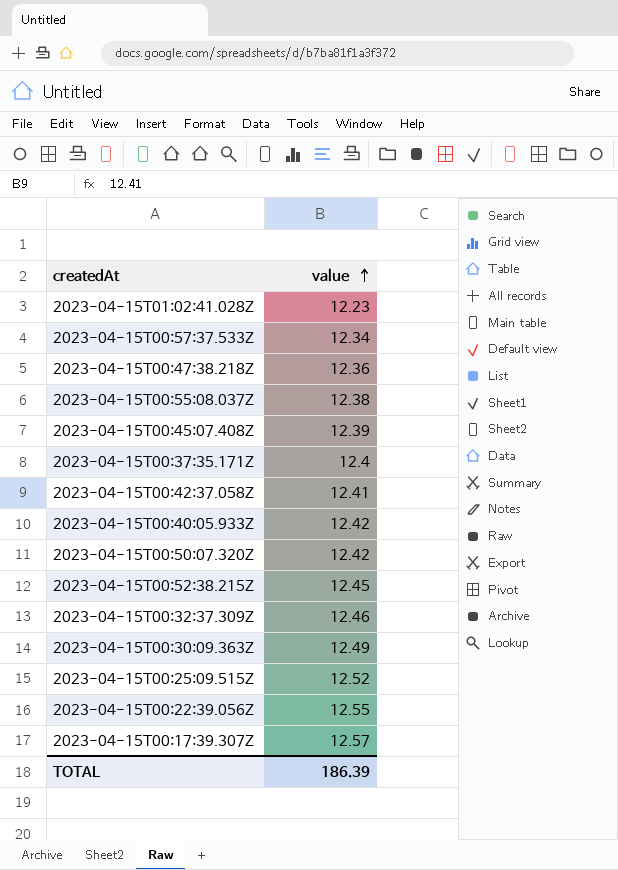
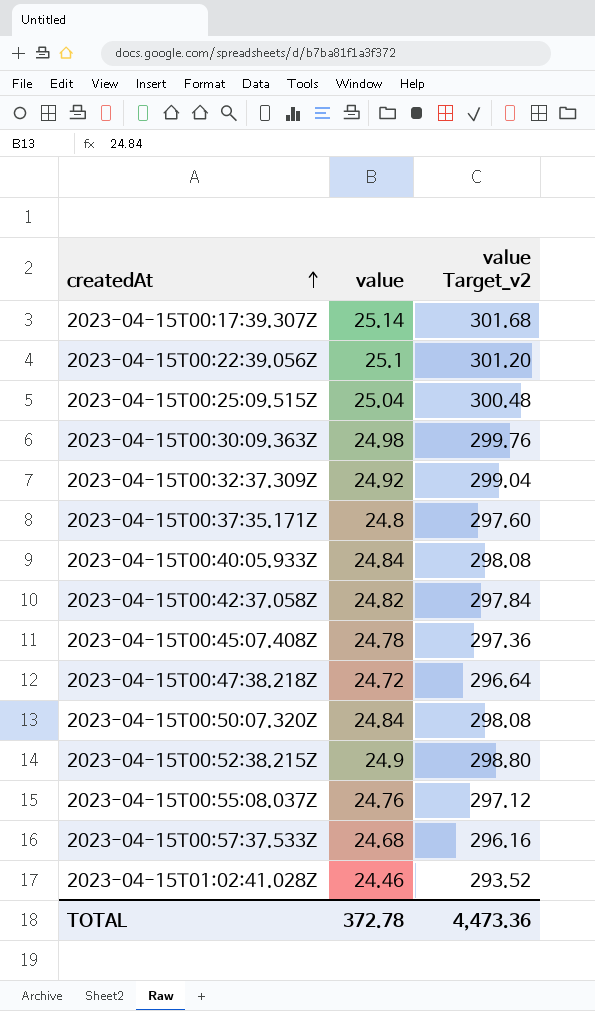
row order: value ascending -> createdAt ascending
column value Target_v2 | formula: none -> [value] * 12
2023-04-15T00:17:39.307Z | value: 12.57 -> 25.14
2023-04-15T00:22:39.056Z | value: 12.55 -> 25.1
2023-04-15T00:25:09.515Z | value: 12.52 -> 25.04
2023-04-15T00:30:09.363Z | value: 12.49 -> 24.98
2023-04-15T00:32:37.309Z | value: 12.46 -> 24.92
2023-04-15T00:37:35.171Z | value: 12.4 -> 24.8
2023-04-15T00:40:05.933Z | value: 12.42 -> 24.84
2023-04-15T00:42:37.058Z | value: 12.41 -> 24.82
2023-04-15T00:45:07.408Z | value: 12.39 -> 24.78
2023-04-15T00:47:38.218Z | value: 12.36 -> 24.72
2023-04-15T00:50:07.320Z | value: 12.42 -> 24.84
2023-04-15T00:52:38.215Z | value: 12.45 -> 24.9
2023-04-15T00:55:08.037Z | value: 12.38 -> 24.76
2023-04-15T00:57:37.533Z | value: 12.34 -> 24.68
2023-04-15T01:02:41.028Z | value: 12.23 -> 24.46
TOTAL | value: 186.39 -> 372.78

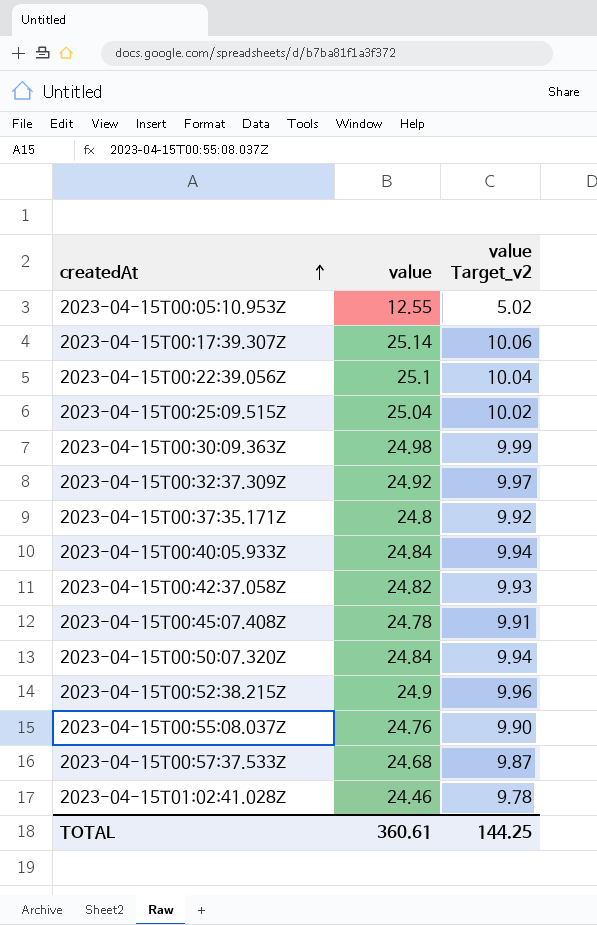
column value Target_v2 | formula: [value] * 12 -> [value] * 0.4
row 2023-04-15T00:47:38.218Z: 24.72 | 296.64 -> none
row 2023-04-15T00:05:10.953Z: none -> 12.55 | 5.02
TOTAL | value: 372.78 -> 360.61
TOTAL | value Target_v2: 4,473.36 -> 144.25

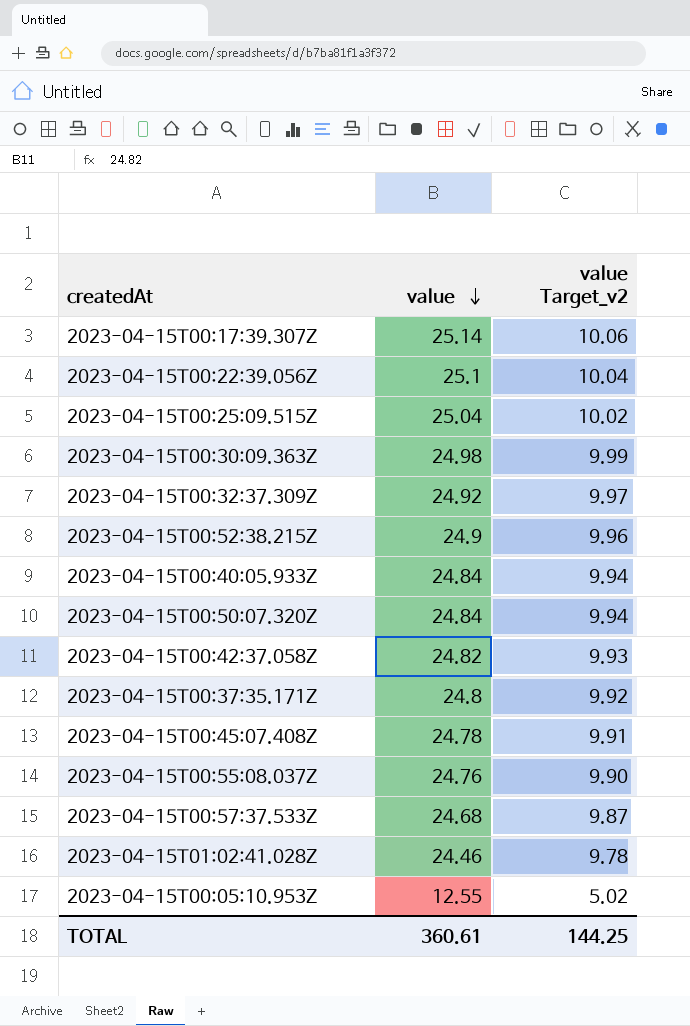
row order: createdAt ascending -> value descending

